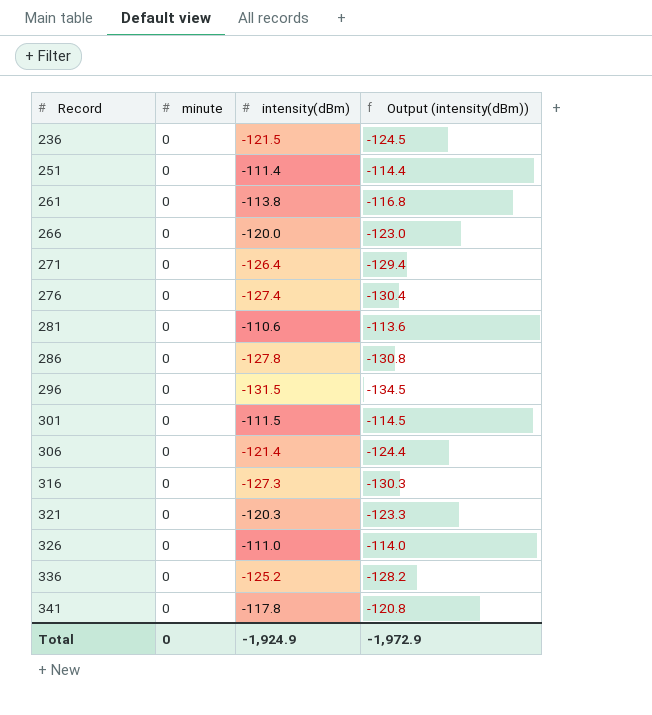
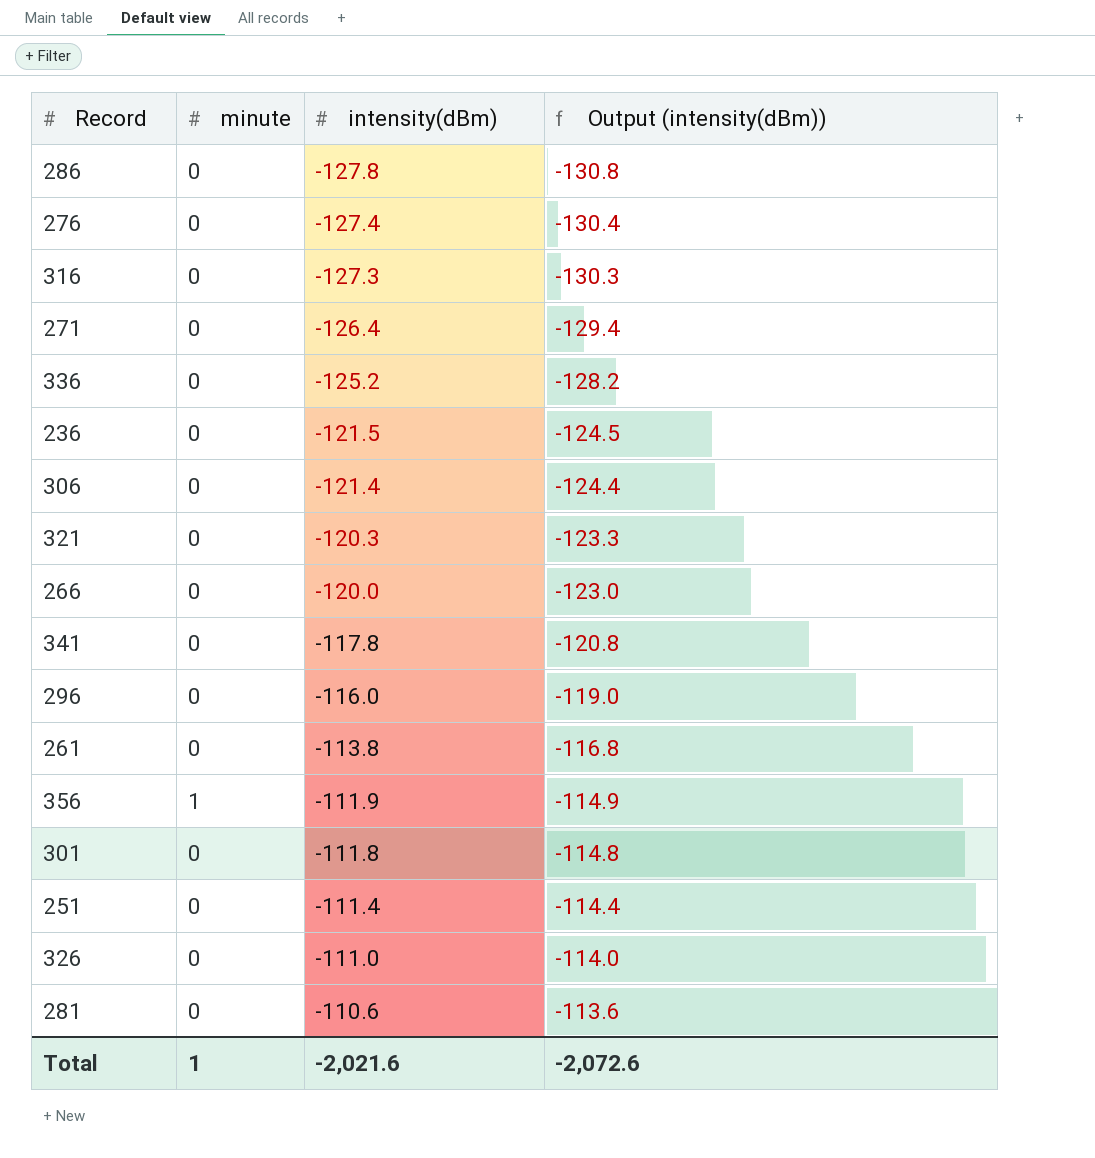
row order: Record ascending -> intensity(dBm) ascending
296 | intensity(dBm): -131.5 -> -116.0
296 | Output (intensity(dBm)): -134.5 -> -119.0
row 356: none -> 1 | -111.9 | -114.9
301 | intensity(dBm): -111.5 -> -111.8
301 | Output (intensity(dBm)): -114.5 -> -114.8
Total | minute: 0 -> 1
Total | intensity(dBm): -1,924.9 -> -2,021.6
Total | Output (intensity(dBm)): -1,972.9 -> -2,072.6

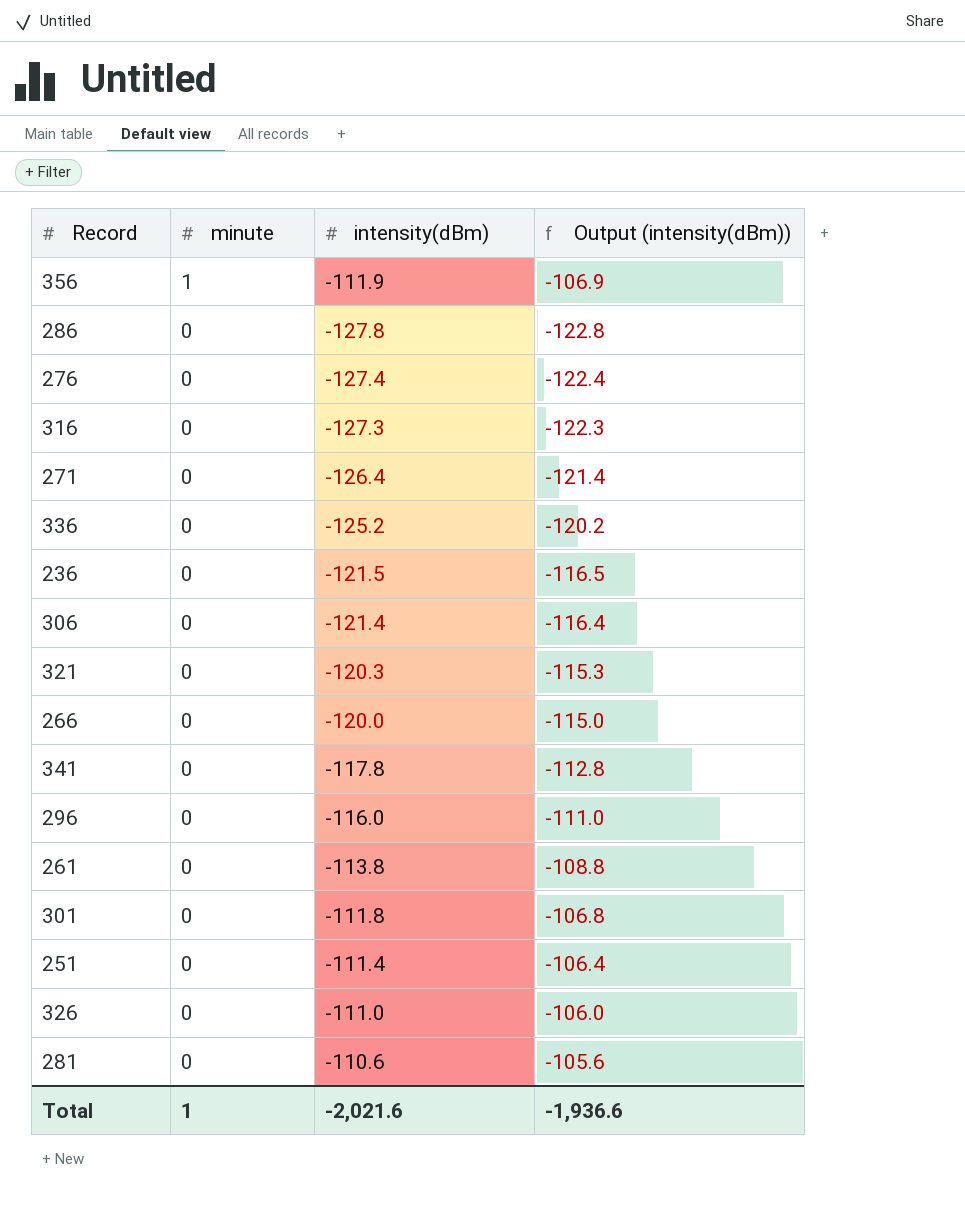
row order: intensity(dBm) ascending -> minute descending
column Output (intensity(dBm)) | formula: [intensity(dBm)] - 3 -> [intensity(dBm)] + 5
Total | Output (intensity(dBm)): -2,072.6 -> -1,936.6

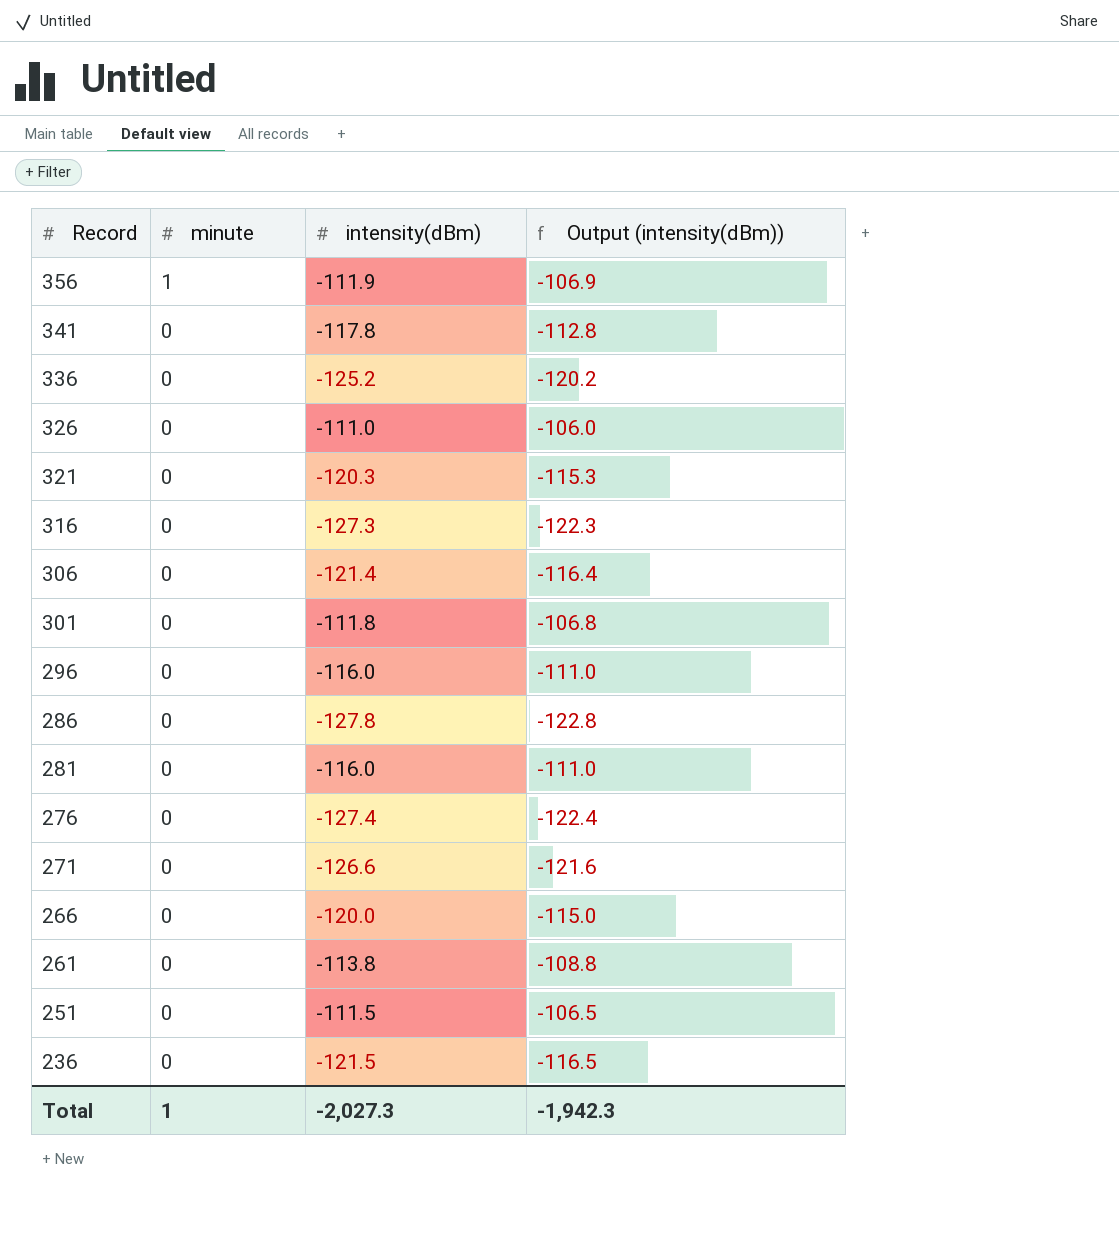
row order: minute descending -> Record descending
281 | intensity(dBm): -110.6 -> -116.0
281 | Output (intensity(dBm)): -105.6 -> -111.0
271 | intensity(dBm): -126.4 -> -126.6
271 | Output (intensity(dBm)): -121.4 -> -121.6
251 | intensity(dBm): -111.4 -> -111.5
251 | Output (intensity(dBm)): -106.4 -> -106.5
Total | intensity(dBm): -2,021.6 -> -2,027.3
Total | Output (intensity(dBm)): -1,936.6 -> -1,942.3

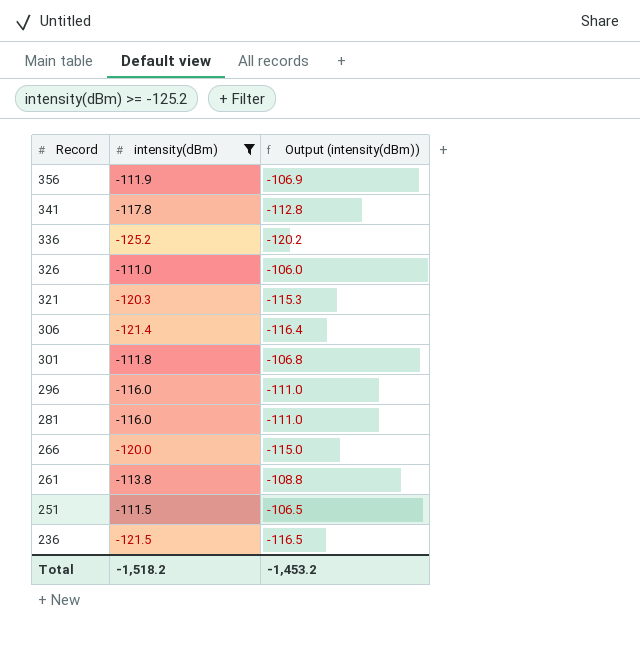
filter: none -> intensity(dBm) >= -125.2
column minute | position: 2 -> none
Total | intensity(dBm): -2,027.3 -> -1,518.2
Total | Output (intensity(dBm)): -1,942.3 -> -1,453.2

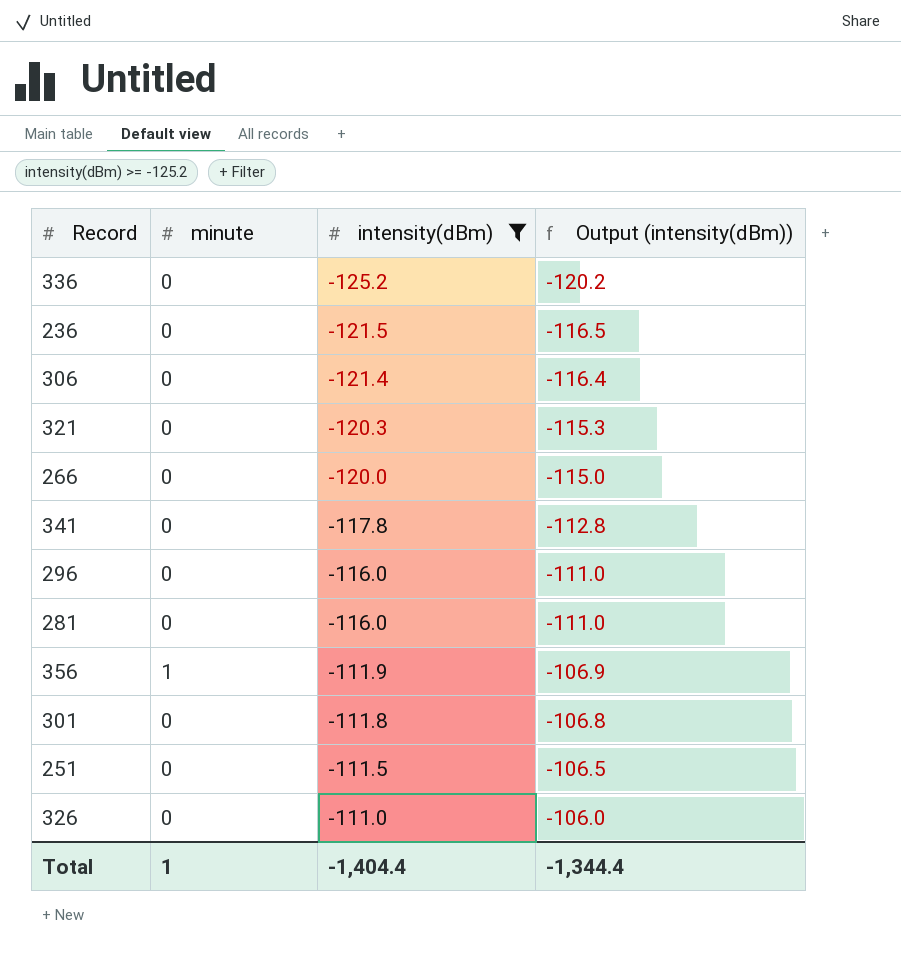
row order: Record descending -> intensity(dBm) ascending
column minute | position: none -> 2
row 261: -113.8 | -108.8 -> none
Total | intensity(dBm): -1,518.2 -> -1,404.4
Total | Output (intensity(dBm)): -1,453.2 -> -1,344.4

